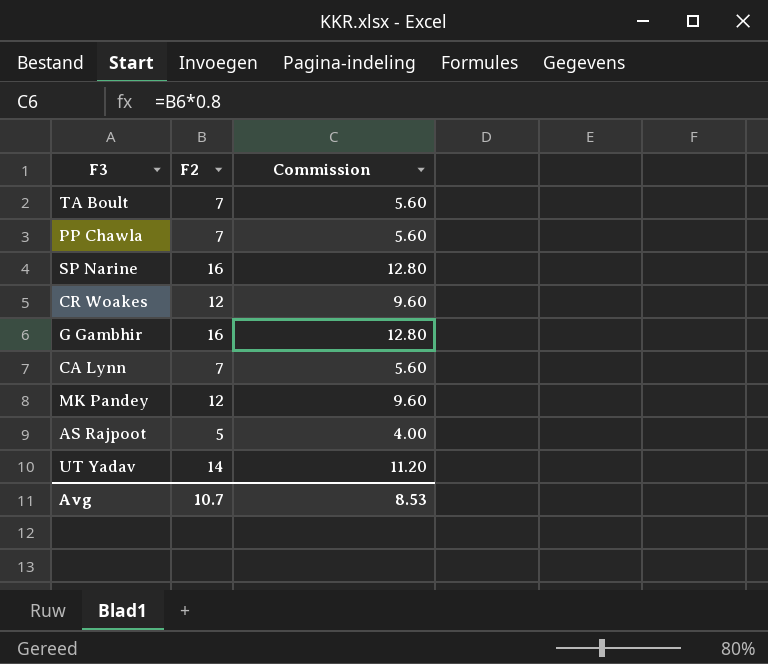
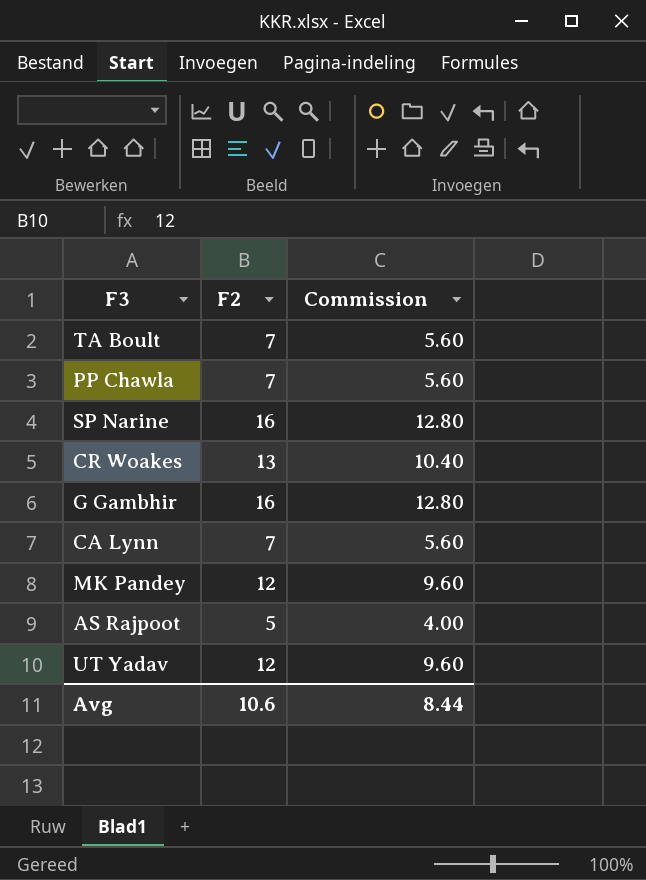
CR Woakes | F2: 12 -> 13
CR Woakes | Commission: 9.60 -> 10.40
UT Yadav | F2: 14 -> 12
UT Yadav | Commission: 11.20 -> 9.60
Avg | F2: 10.7 -> 10.6
Avg | Commission: 8.53 -> 8.44

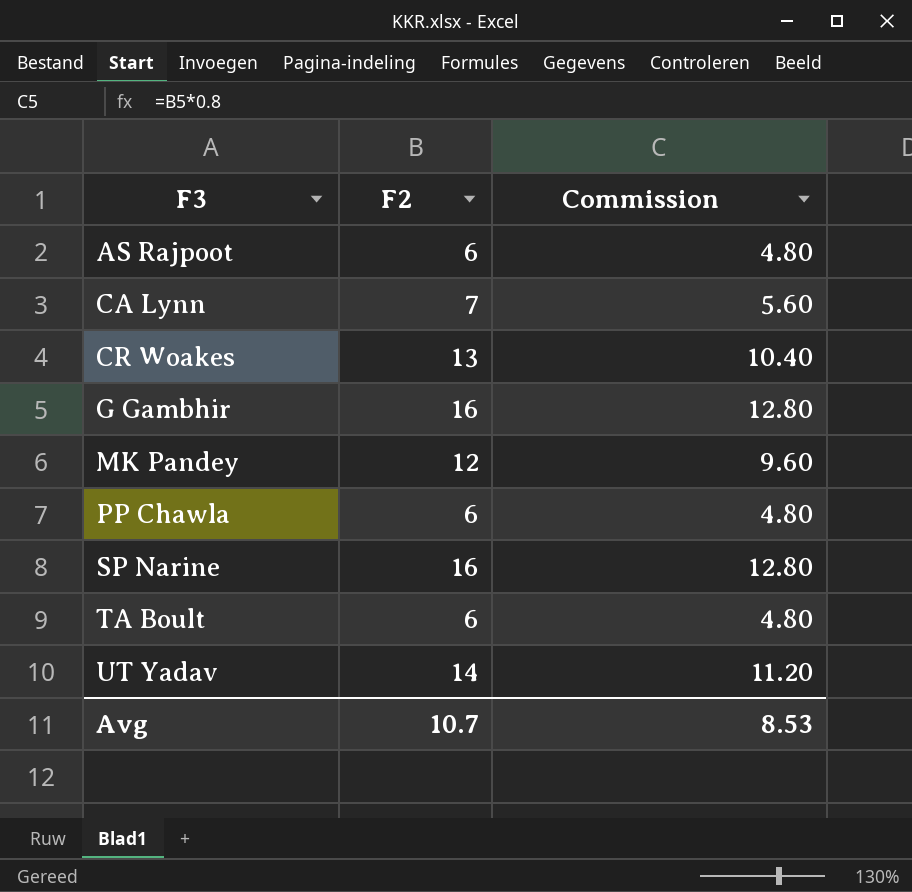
row order: none -> F3 ascending
AS Rajpoot | F2: 5 -> 6
AS Rajpoot | Commission: 4.00 -> 4.80
PP Chawla | F2: 7 -> 6
PP Chawla | Commission: 5.60 -> 4.80
TA Boult | F2: 7 -> 6
TA Boult | Commission: 5.60 -> 4.80
UT Yadav | F2: 12 -> 14
UT Yadav | Commission: 9.60 -> 11.20
Avg | F2: 10.6 -> 10.7
Avg | Commission: 8.44 -> 8.53

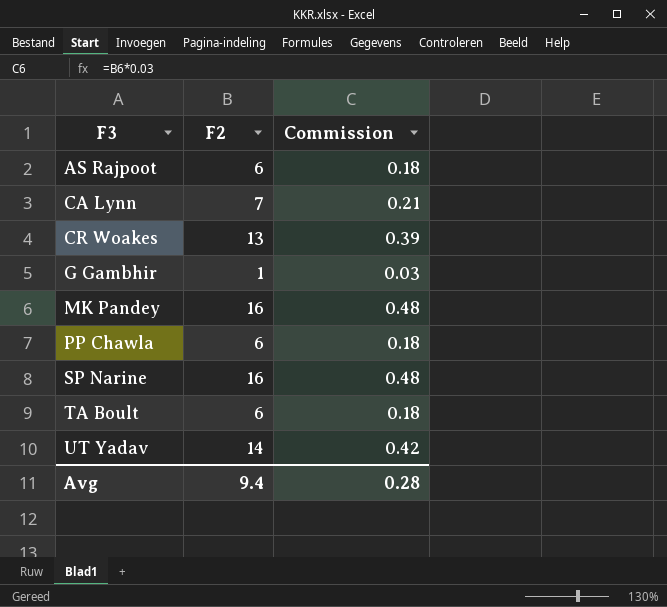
column Commission | formula: [F2] * 0.8 -> [F2] * 0.03
G Gambhir | F2: 16 -> 1
MK Pandey | F2: 12 -> 16
Avg | F2: 10.7 -> 9.4
Avg | Commission: 8.53 -> 0.28

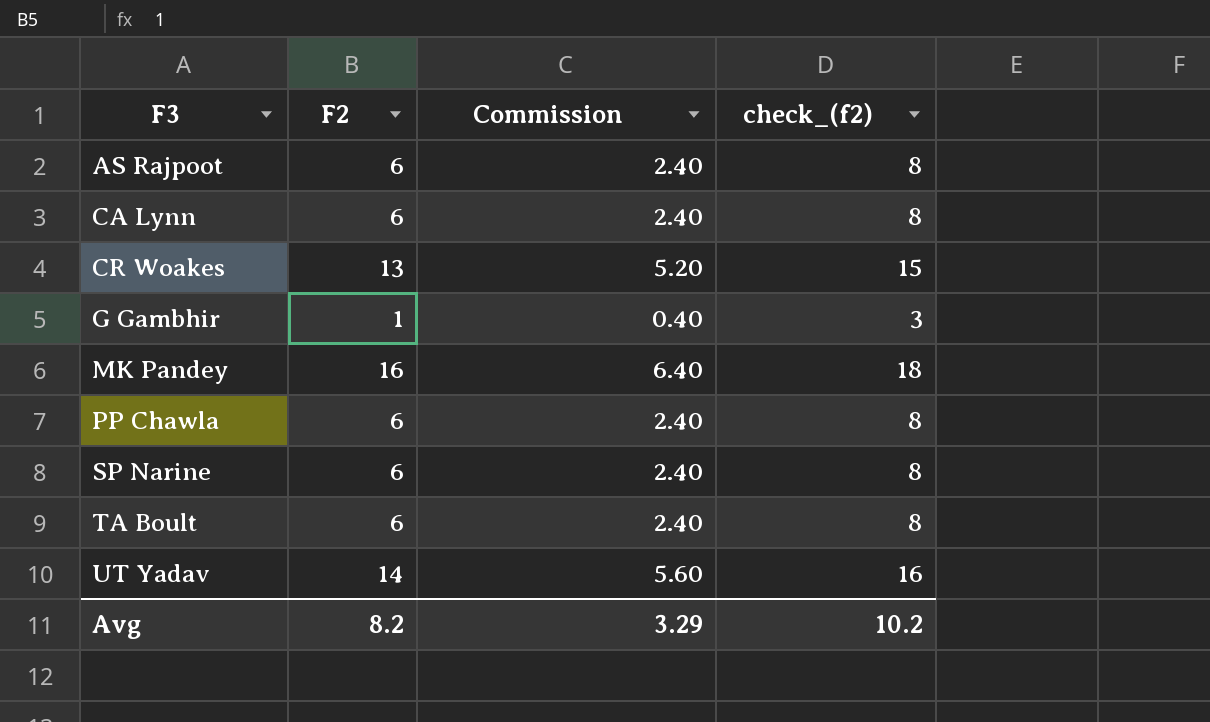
column Commission | formula: [F2] * 0.03 -> [F2] * 0.4
column check_(f2) | formula: none -> [F2] + 2
CA Lynn | F2: 7 -> 6
SP Narine | F2: 16 -> 6
Avg | F2: 9.4 -> 8.2
Avg | Commission: 0.28 -> 3.29

